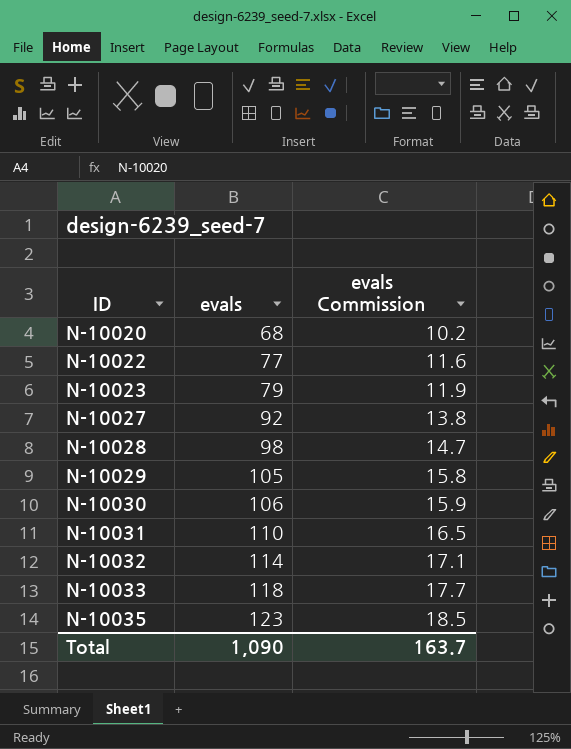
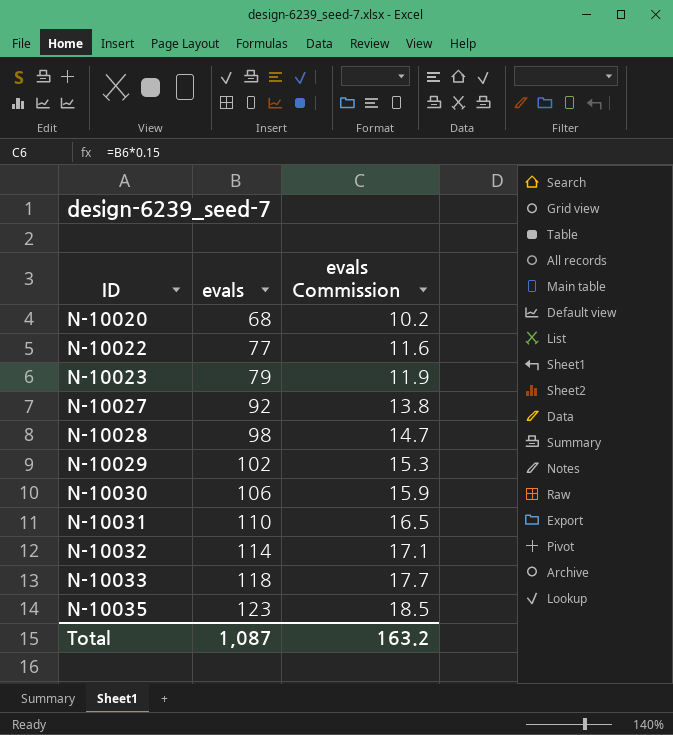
N-10029 | evals: 105 -> 102
N-10029 | evals Commission: 15.8 -> 15.3
Total | evals: 1,090 -> 1,087
Total | evals Commission: 163.7 -> 163.2

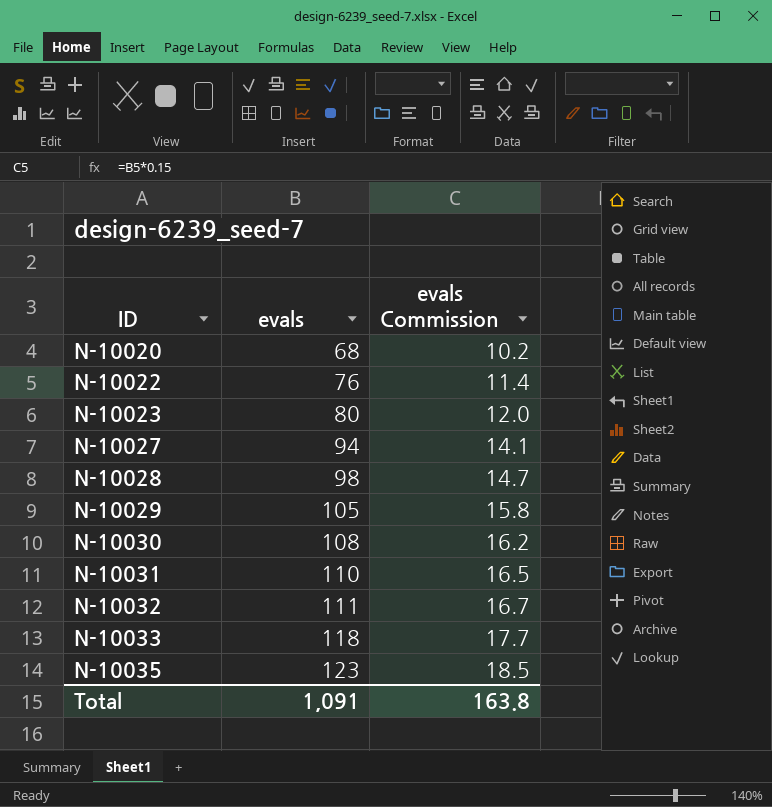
N-10022 | evals: 77 -> 76
N-10022 | evals Commission: 11.6 -> 11.4
N-10023 | evals: 79 -> 80
N-10023 | evals Commission: 11.9 -> 12.0
N-10027 | evals: 92 -> 94
N-10027 | evals Commission: 13.8 -> 14.1
N-10029 | evals: 102 -> 105
N-10029 | evals Commission: 15.3 -> 15.8
N-10030 | evals: 106 -> 108
N-10030 | evals Commission: 15.9 -> 16.2
N-10032 | evals: 114 -> 111
N-10032 | evals Commission: 17.1 -> 16.7
Total | evals: 1,087 -> 1,091
Total | evals Commission: 163.2 -> 163.8

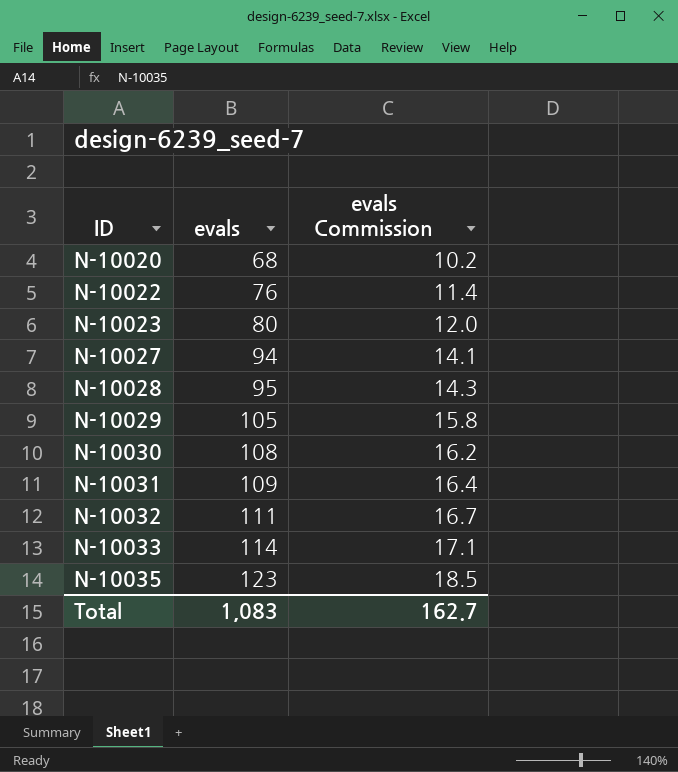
N-10028 | evals: 98 -> 95
N-10028 | evals Commission: 14.7 -> 14.3
N-10031 | evals: 110 -> 109
N-10031 | evals Commission: 16.5 -> 16.4
N-10033 | evals: 118 -> 114
N-10033 | evals Commission: 17.7 -> 17.1
Total | evals: 1,091 -> 1,083
Total | evals Commission: 163.8 -> 162.7

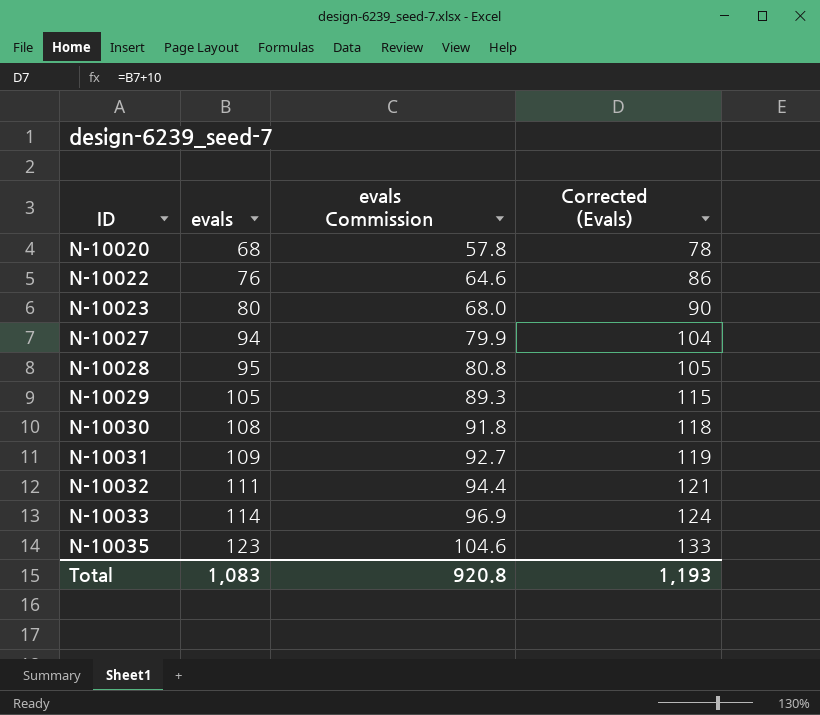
column evals Commission | formula: [evals] * 0.15 -> [evals] * 0.85
column Corrected (Evals) | formula: none -> [evals] + 10
Total | evals Commission: 162.7 -> 920.8

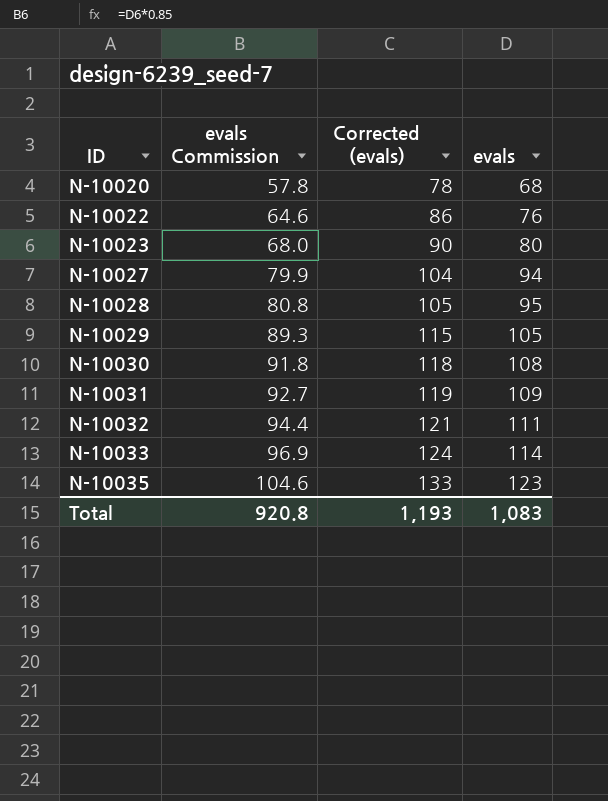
column name: Corrected (Evals) -> Corrected (evals)
column evals | position: 2 -> 4

